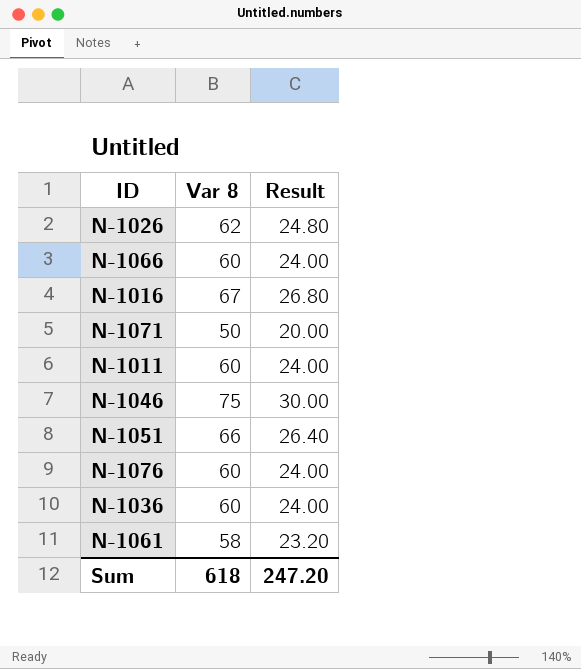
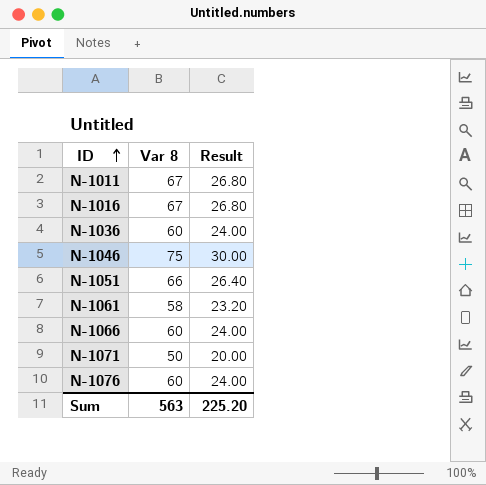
row order: none -> ID ascending
row N-1026: 62 | 24.80 -> none
N-1011 | Var 8: 60 -> 67
N-1011 | Result: 24.00 -> 26.80
Sum | Var 8: 618 -> 563
Sum | Result: 247.20 -> 225.20

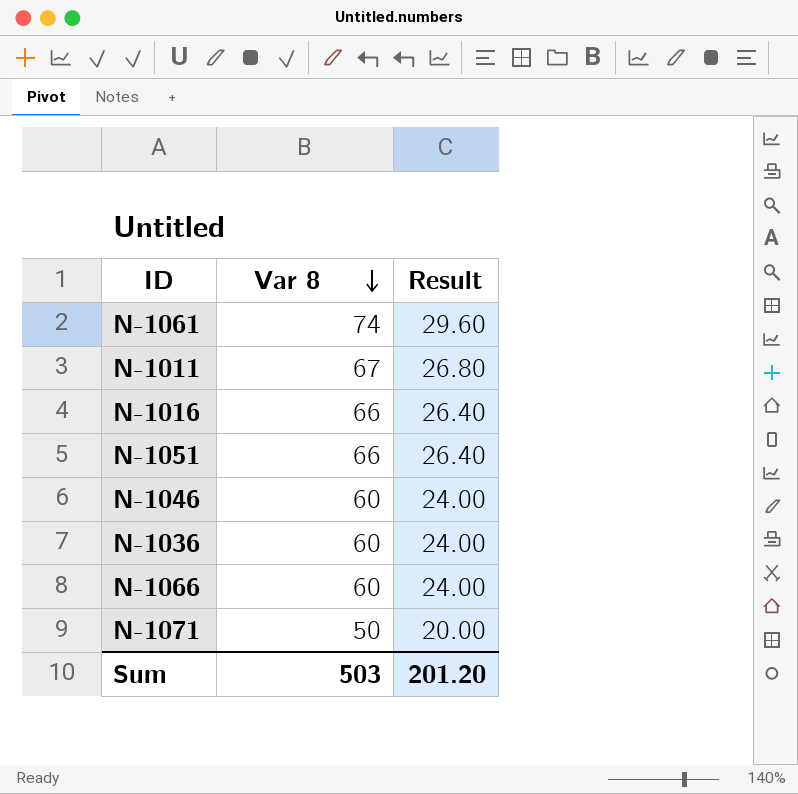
row order: ID ascending -> Var 8 descending
row N-1076: 60 | 24.00 -> none
N-1061 | Var 8: 58 -> 74
N-1061 | Result: 23.20 -> 29.60
N-1016 | Var 8: 67 -> 66
N-1016 | Result: 26.80 -> 26.40
N-1046 | Var 8: 75 -> 60
N-1046 | Result: 30.00 -> 24.00
Sum | Var 8: 563 -> 503
Sum | Result: 225.20 -> 201.20

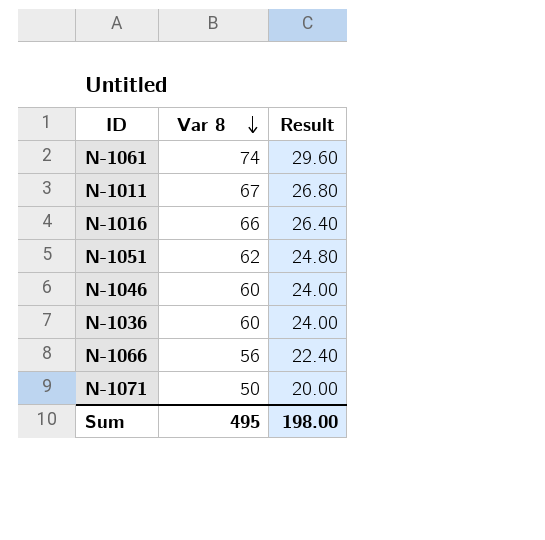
N-1051 | Var 8: 66 -> 62
N-1051 | Result: 26.40 -> 24.80
N-1066 | Var 8: 60 -> 56
N-1066 | Result: 24.00 -> 22.40
Sum | Var 8: 503 -> 495
Sum | Result: 201.20 -> 198.00

